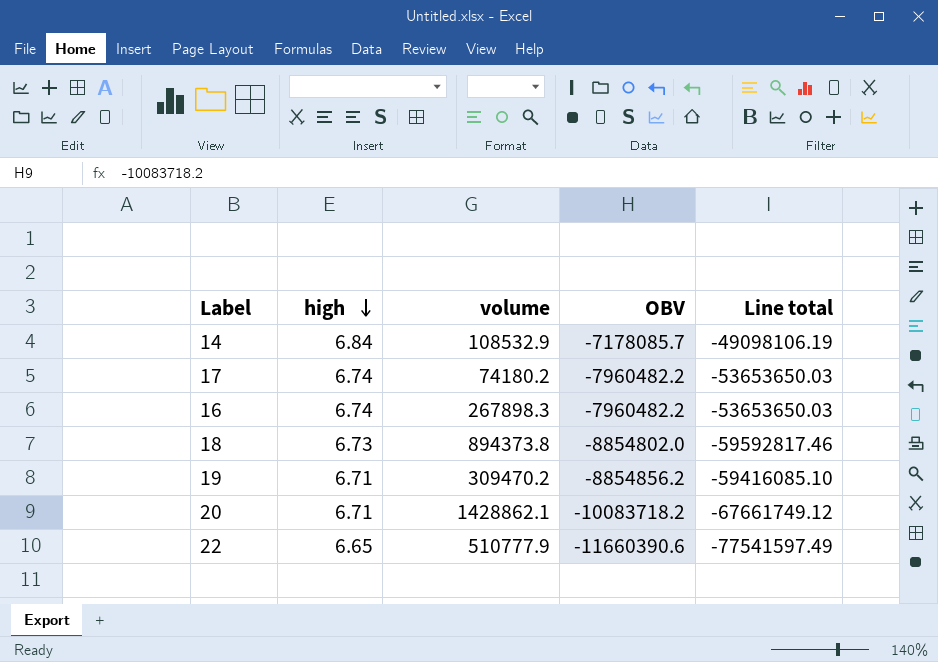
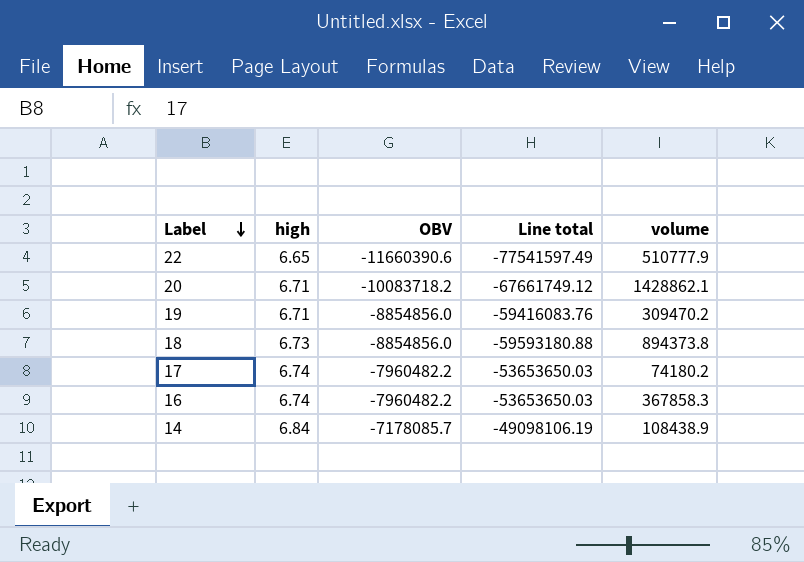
row order: high descending -> Label descending
column volume | position: 3 -> 5
19 | OBV: -8854856.2 -> -8854856.0
19 | Line total: -59416085.10 -> -59416083.76
18 | OBV: -8854802.0 -> -8854856.0
18 | Line total: -59592817.46 -> -59593180.88
16 | volume: 267898.3 -> 367858.3
14 | volume: 108532.9 -> 108438.9

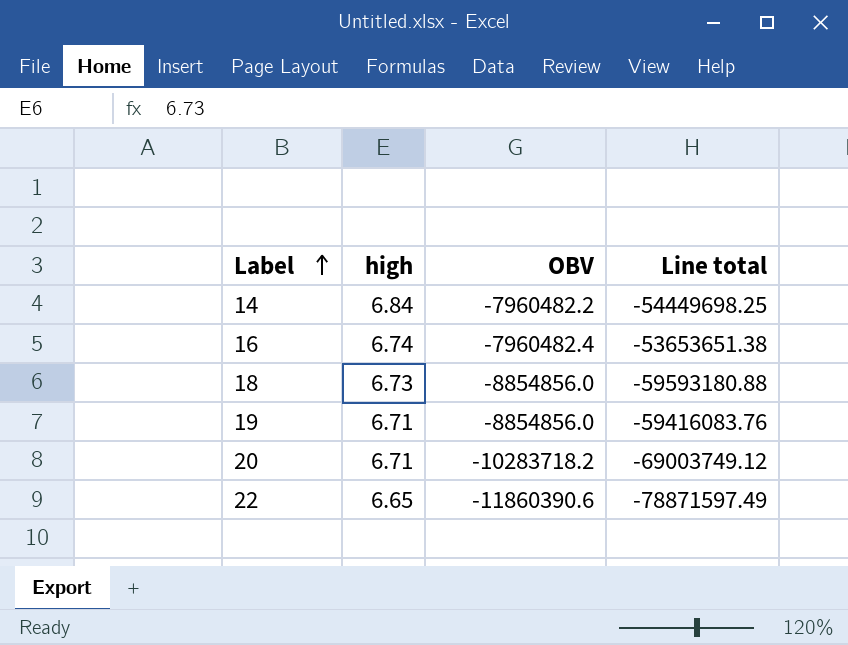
row order: Label descending -> Label ascending
column volume | position: 5 -> none
row 17: 6.74 | -7960482.2 | -53653650.03 | 74180.2 -> none
14 | OBV: -7178085.7 -> -7960482.2
14 | Line total: -49098106.19 -> -54449698.25
16 | OBV: -7960482.2 -> -7960482.4
16 | Line total: -53653650.03 -> -53653651.38
20 | OBV: -10083718.2 -> -10283718.2
20 | Line total: -67661749.12 -> -69003749.12
22 | OBV: -11660390.6 -> -11860390.6
22 | Line total: -77541597.49 -> -78871597.49

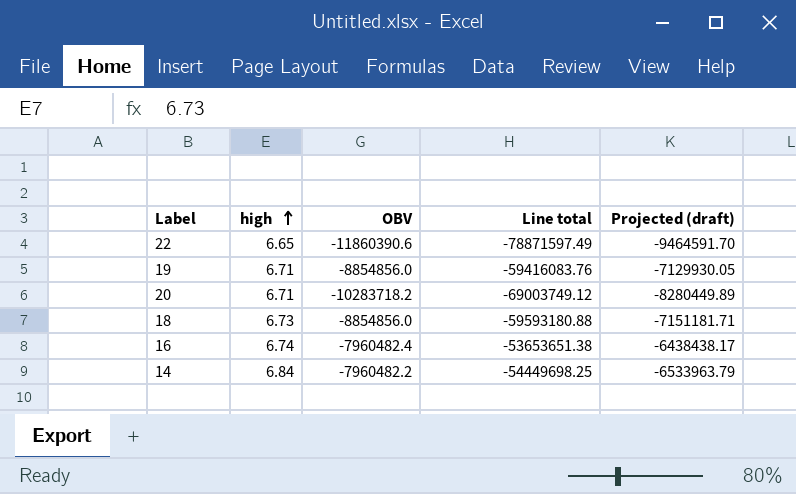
row order: Label ascending -> high ascending
column Projected (draft) | formula: none -> [Line total] * 0.12

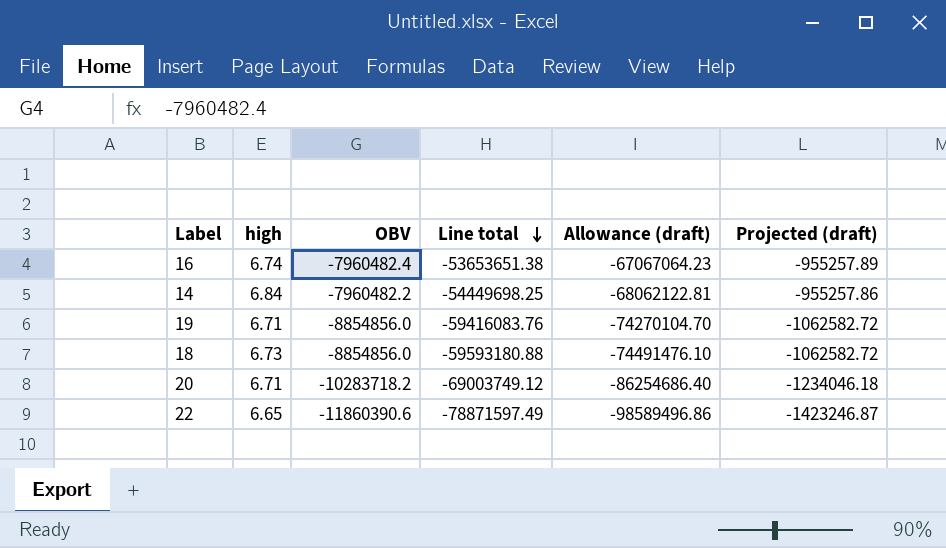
row order: high ascending -> Line total descending
column Allowance (draft) | formula: none -> [Line total] * 1.25
column Projected (draft) | formula: [Line total] * 0.12 -> [OBV] * 0.12

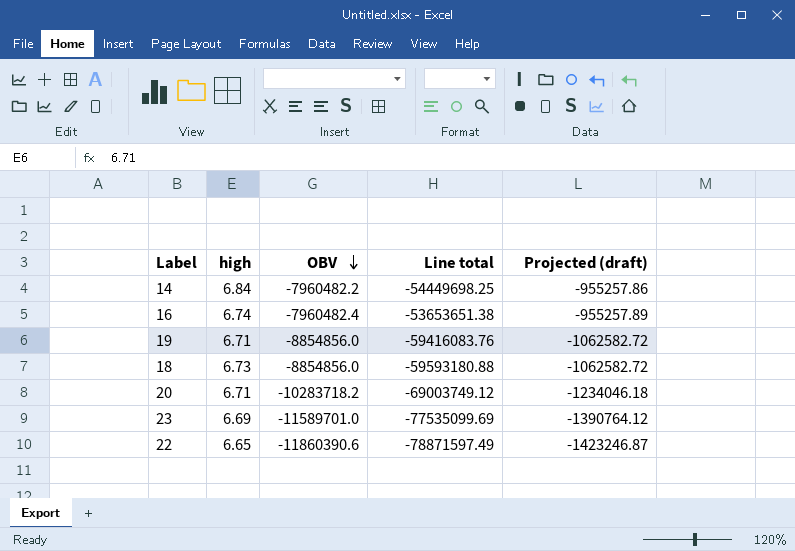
row order: Line total descending -> OBV descending
column Allowance (draft) | formula: [Line total] * 1.25 -> none
row 23: none -> 6.69 | -11589701.0 | -77535099.69 | -1390764.12

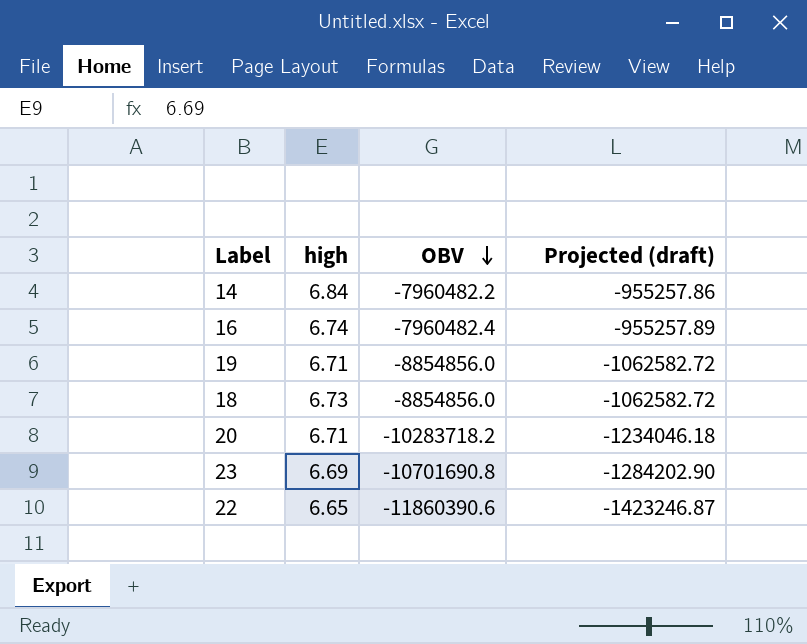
column Line total | formula: [high] * [OBV] -> none
23 | OBV: -11589701.0 -> -10701690.8
23 | Projected (draft): -1390764.12 -> -1284202.90

